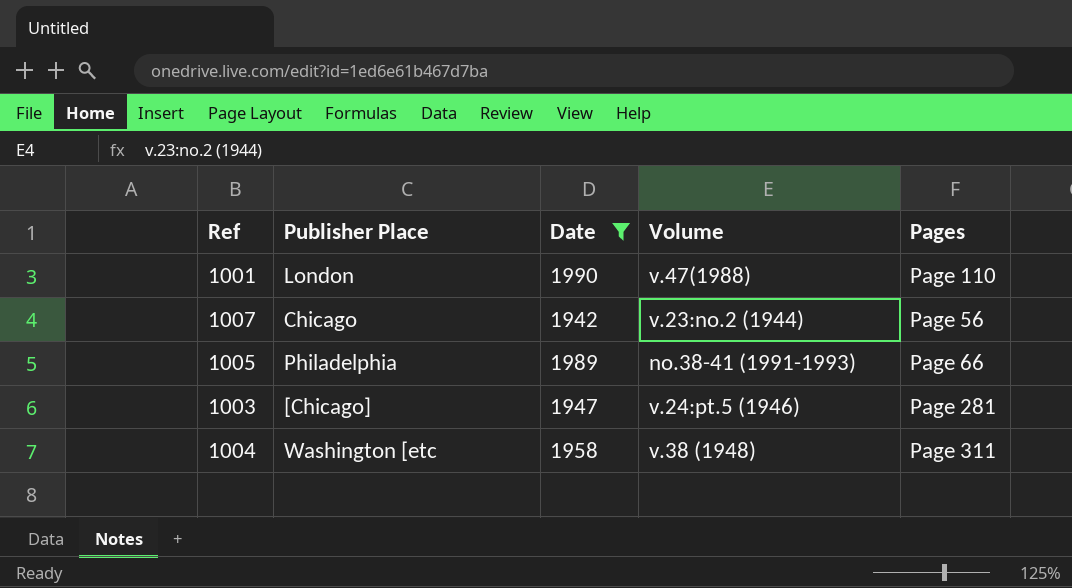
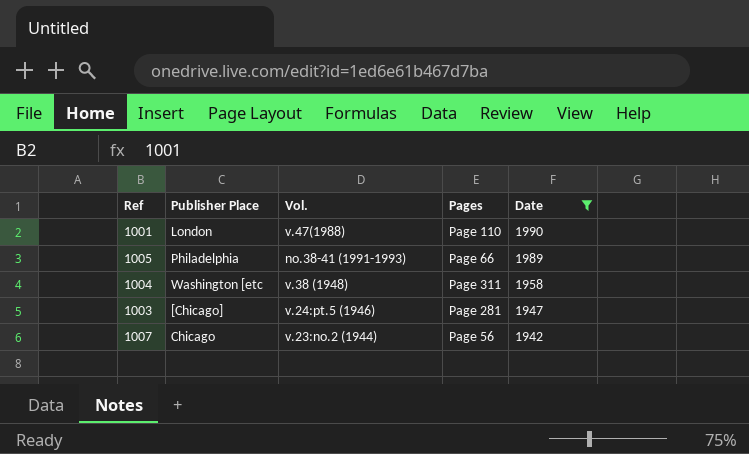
row order: none -> Date descending
column name: Volume -> Vol.
column Date | position: 3 -> 5

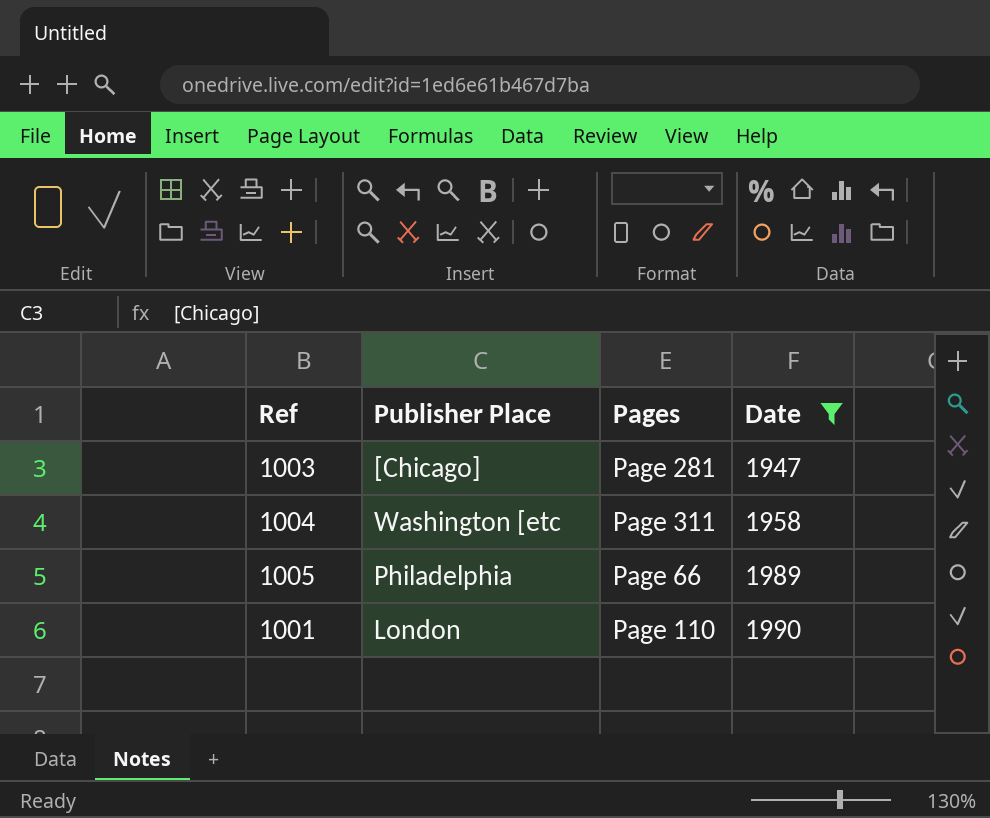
row order: Date descending -> Date ascending
column Vol. | position: 3 -> none
row 1007: Chicago | v.23:no.2 (1944) | Page 56 | 1942 -> none

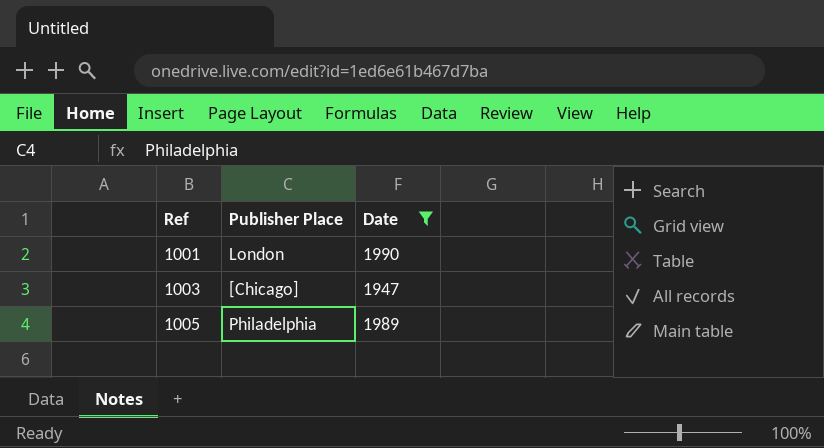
row order: Date ascending -> Ref ascending
column Pages | position: 3 -> none
row 1004: Washington [etc | Page 311 | 1958 -> none

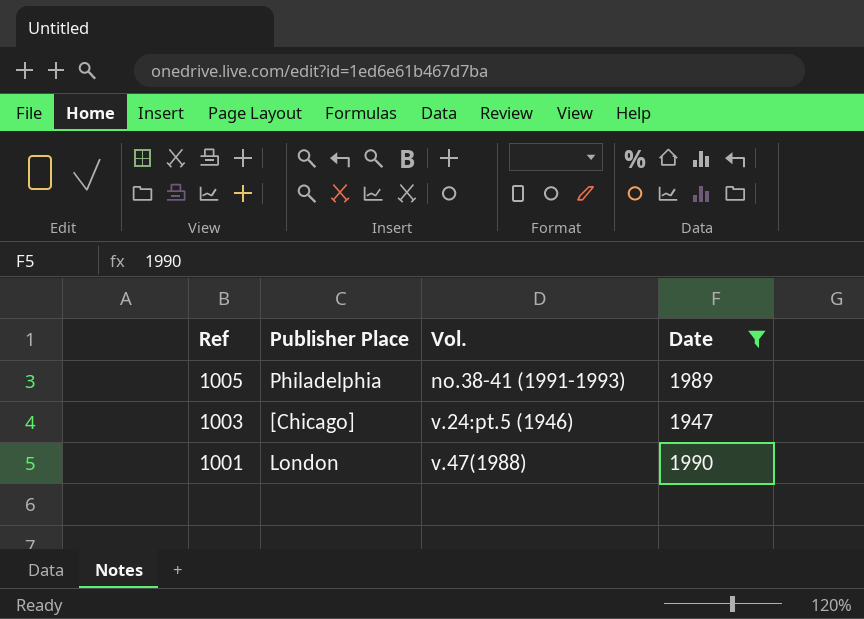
row order: Ref ascending -> Ref descending
column Vol. | position: none -> 3

